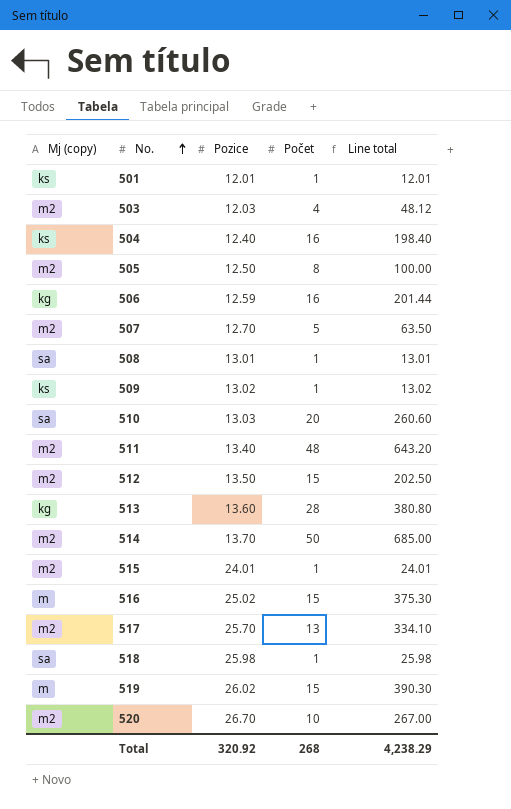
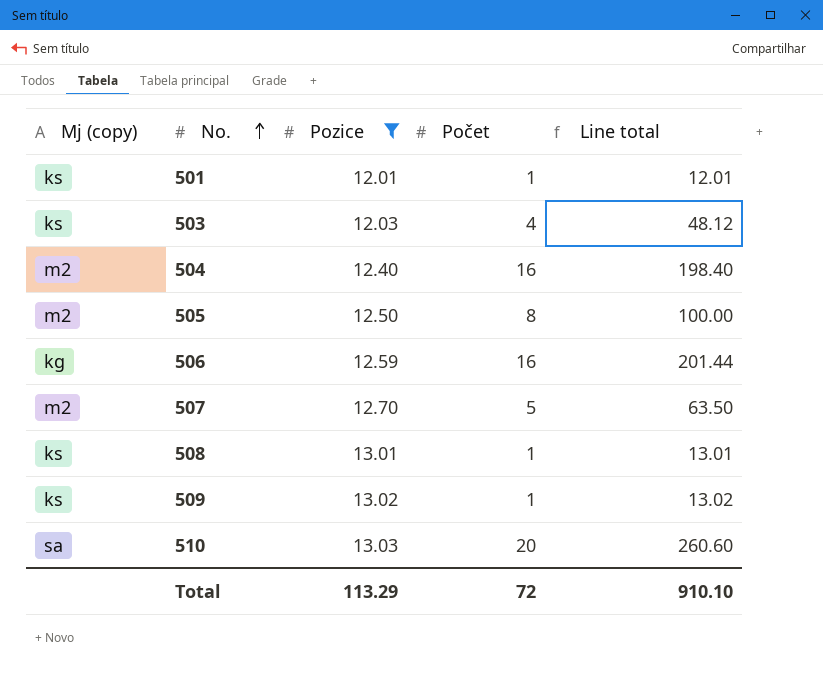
filter: none -> Pozice <= 13.03
503 | Mj (copy): m2 -> ks
504 | Mj (copy): ks -> m2
508 | Mj (copy): sa -> ks
Total | Pozice: 320.92 -> 113.29
Total | Počet: 268 -> 72
Total | Line total: 4,238.29 -> 910.10

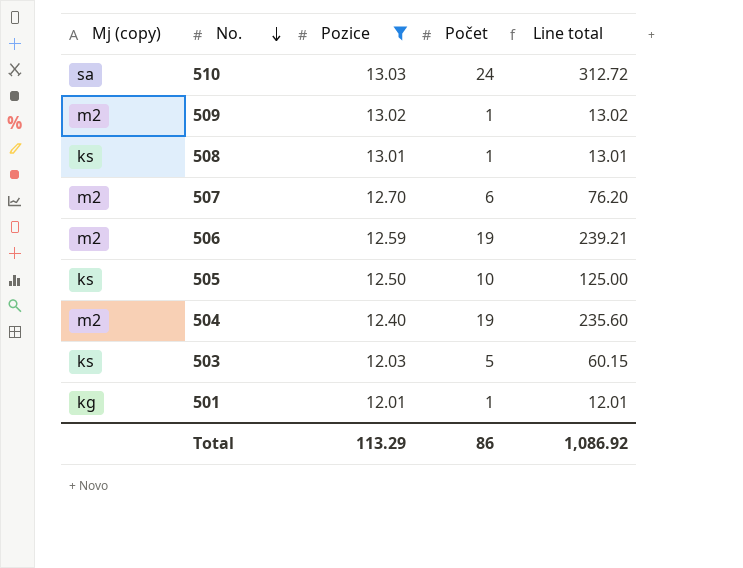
row order: No. ascending -> No. descending
510 | Počet: 20 -> 24
510 | Line total: 260.60 -> 312.72
509 | Mj (copy): ks -> m2
507 | Počet: 5 -> 6
507 | Line total: 63.50 -> 76.20
506 | Mj (copy): kg -> m2
506 | Počet: 16 -> 19
506 | Line total: 201.44 -> 239.21
505 | Mj (copy): m2 -> ks
505 | Počet: 8 -> 10
505 | Line total: 100.00 -> 125.00
504 | Počet: 16 -> 19
504 | Line total: 198.40 -> 235.60
503 | Počet: 4 -> 5
503 | Line total: 48.12 -> 60.15
501 | Mj (copy): ks -> kg
Total | Počet: 72 -> 86
Total | Line total: 910.10 -> 1,086.92

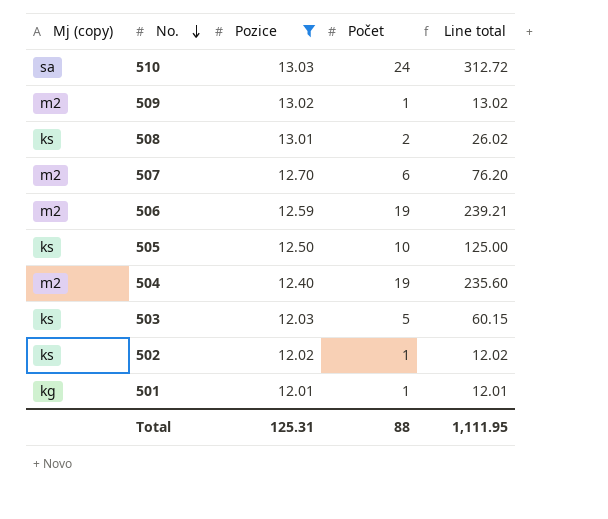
508 | Počet: 1 -> 2
508 | Line total: 13.01 -> 26.02
row 502: none -> ks | 12.02 | 1 | 12.02
Total | Pozice: 113.29 -> 125.31
Total | Počet: 86 -> 88
Total | Line total: 1,086.92 -> 1,111.95

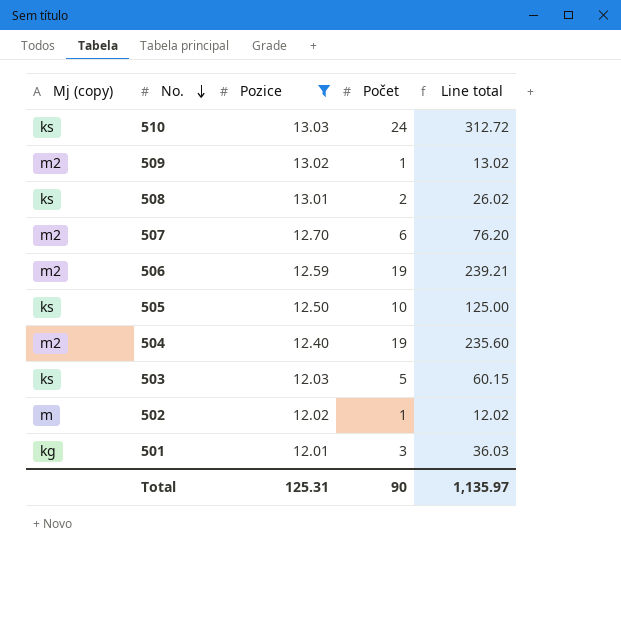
510 | Mj (copy): sa -> ks
502 | Mj (copy): ks -> m
501 | Počet: 1 -> 3
501 | Line total: 12.01 -> 36.03
Total | Počet: 88 -> 90
Total | Line total: 1,111.95 -> 1,135.97

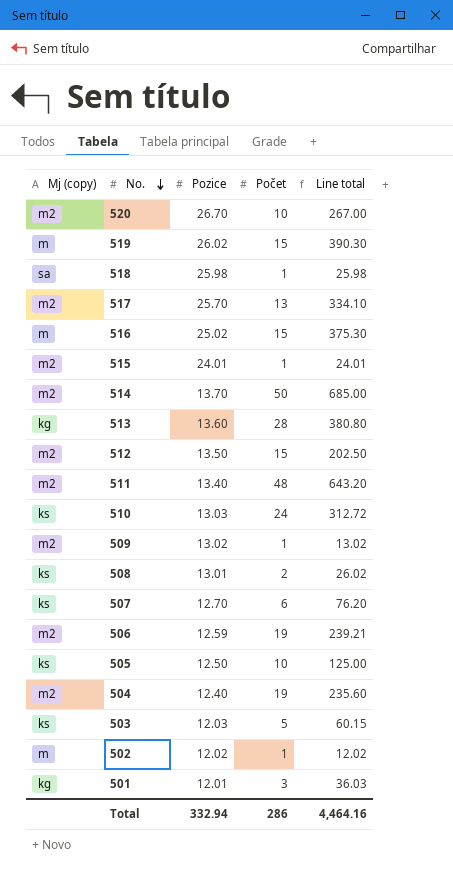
filter: Pozice <= 13.03 -> none
507 | Mj (copy): m2 -> ks
Total | Pozice: 125.31 -> 332.94
Total | Počet: 90 -> 286
Total | Line total: 1,135.97 -> 4,464.16

